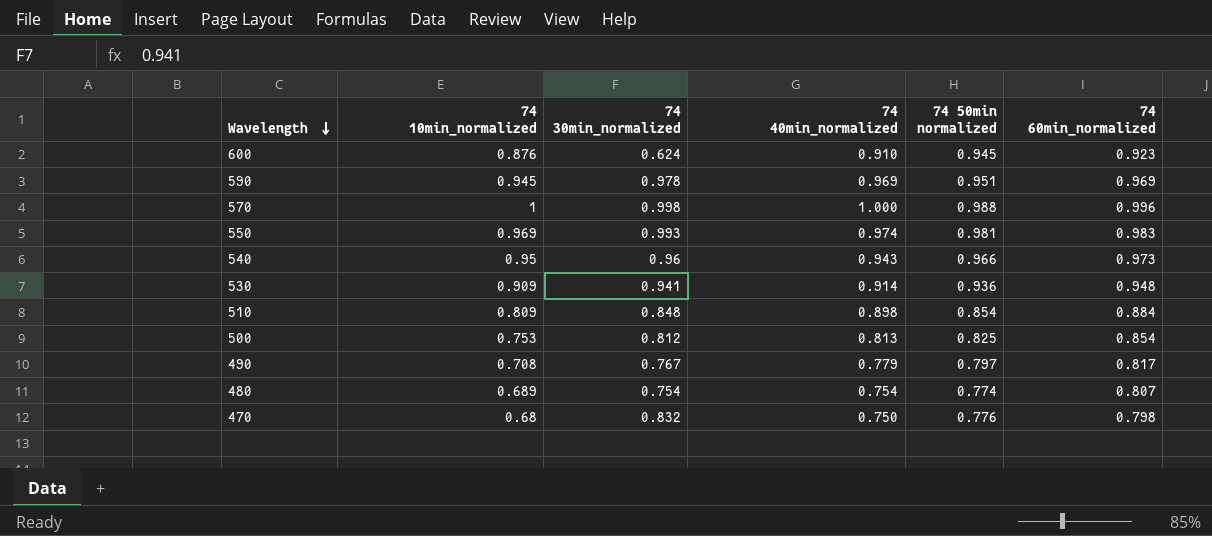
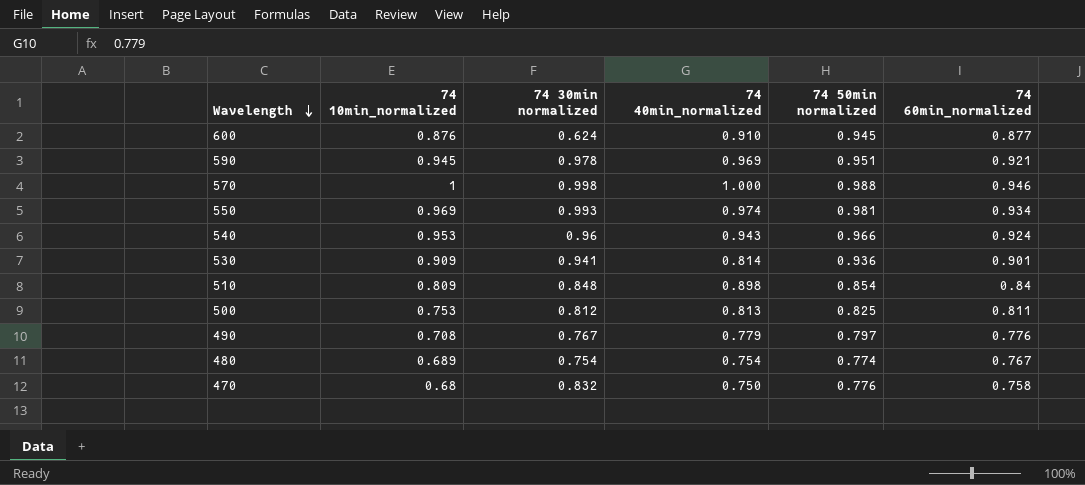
column name: 74 30min_normalized -> 74 30min normalized
600 | 74 60min_normalized: 0.923 -> 0.877
590 | 74 60min_normalized: 0.969 -> 0.921
570 | 74 60min_normalized: 0.996 -> 0.946
550 | 74 60min_normalized: 0.983 -> 0.934
540 | 74 10min_normalized: 0.95 -> 0.953
540 | 74 60min_normalized: 0.973 -> 0.924
530 | 74 40min_normalized: 0.914 -> 0.814
530 | 74 60min_normalized: 0.948 -> 0.901
510 | 74 60min_normalized: 0.884 -> 0.84
500 | 74 60min_normalized: 0.854 -> 0.811
490 | 74 60min_normalized: 0.817 -> 0.776
480 | 74 60min_normalized: 0.807 -> 0.767
470 | 74 60min_normalized: 0.798 -> 0.758

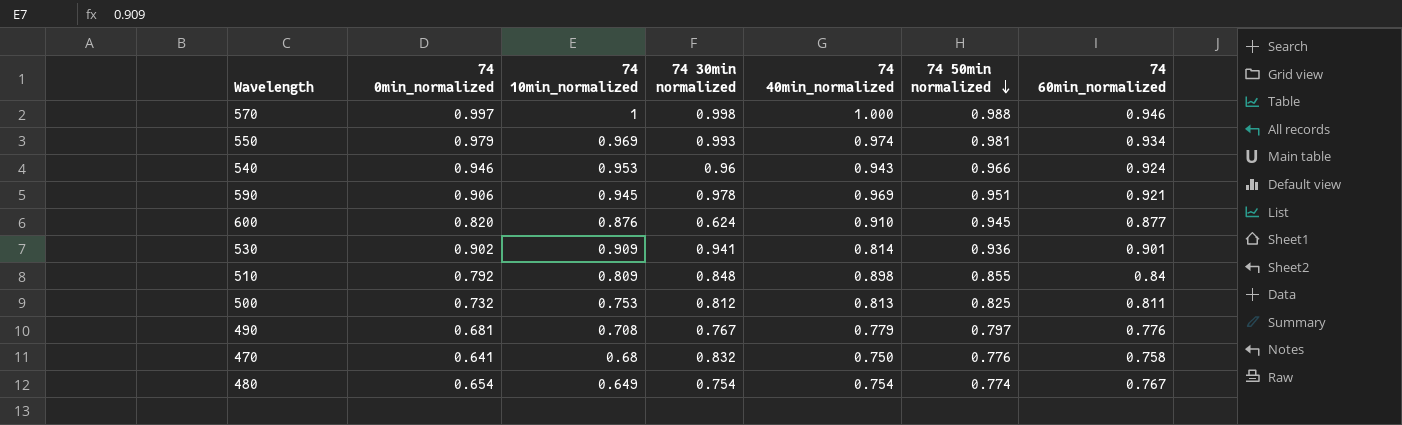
row order: Wavelength descending -> 74 50min normalized descending
column 74 0min_normalized | position: none -> 2
510 | 74 50min normalized: 0.854 -> 0.855
480 | 74 10min_normalized: 0.689 -> 0.649

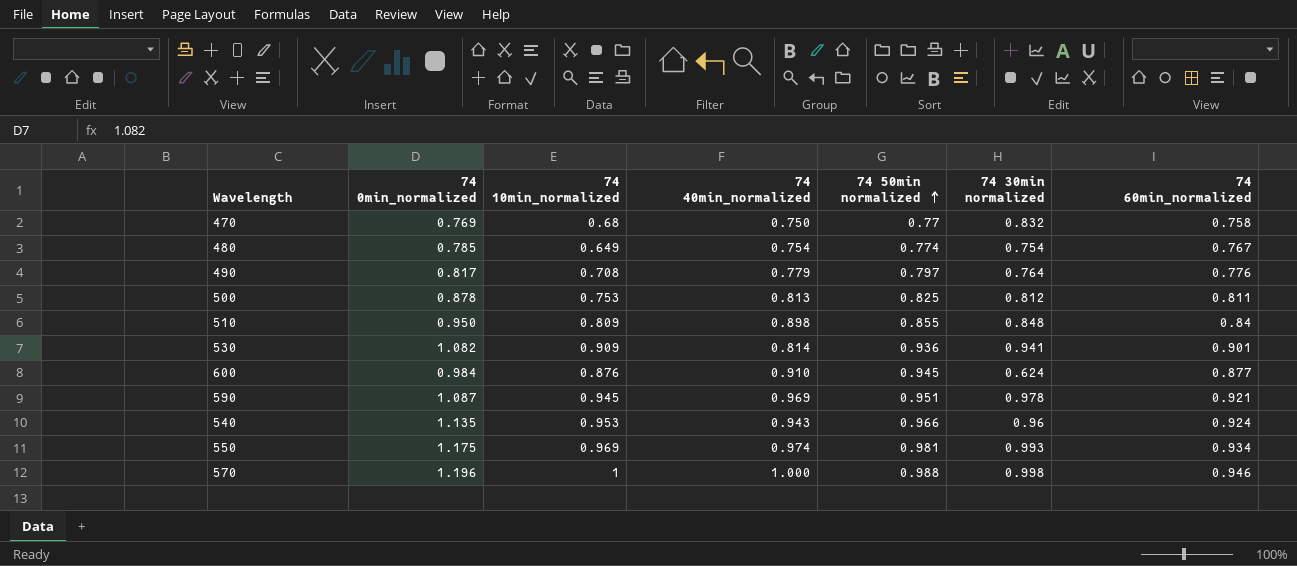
row order: 74 50min normalized descending -> 74 50min normalized ascending
column 74 30min normalized | position: 4 -> 6
470 | 74 0min_normalized: 0.641 -> 0.769
470 | 74 50min normalized: 0.776 -> 0.77
480 | 74 0min_normalized: 0.654 -> 0.785
490 | 74 0min_normalized: 0.681 -> 0.817
490 | 74 30min normalized: 0.767 -> 0.764
500 | 74 0min_normalized: 0.732 -> 0.878
510 | 74 0min_normalized: 0.792 -> 0.950
530 | 74 0min_normalized: 0.902 -> 1.082
600 | 74 0min_normalized: 0.820 -> 0.984
590 | 74 0min_normalized: 0.906 -> 1.087
540 | 74 0min_normalized: 0.946 -> 1.135
550 | 74 0min_normalized: 0.979 -> 1.175
570 | 74 0min_normalized: 0.997 -> 1.196

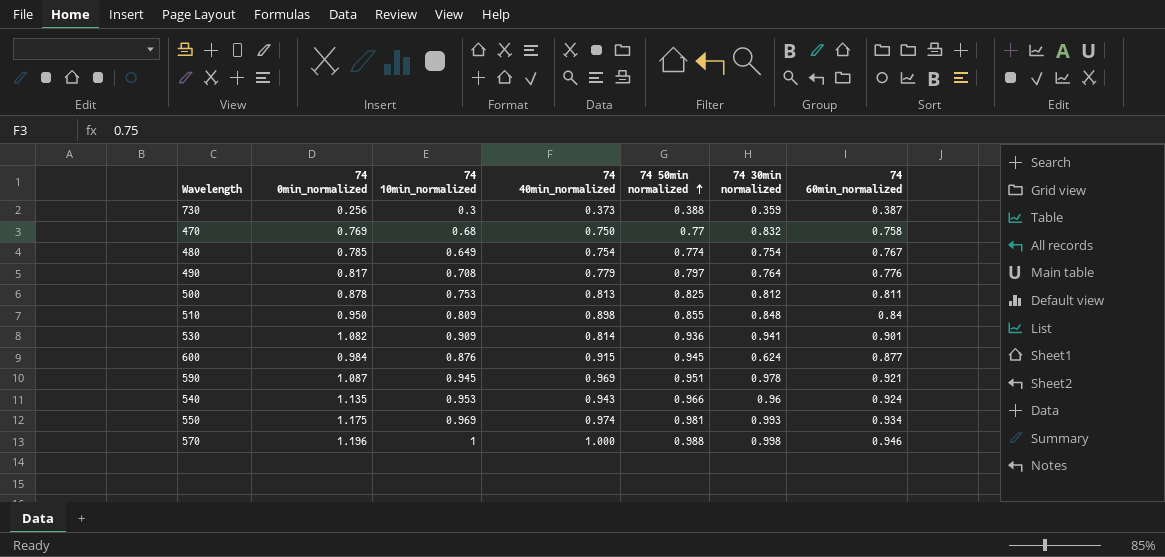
row 730: none -> 0.256 | 0.3 | 0.373 | 0.388 | 0.359 | 0.387
600 | 74 40min_normalized: 0.910 -> 0.915

